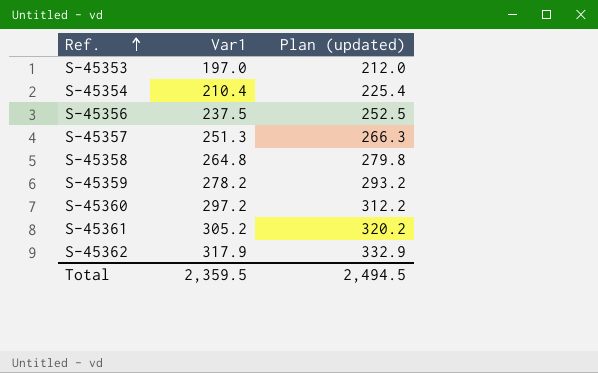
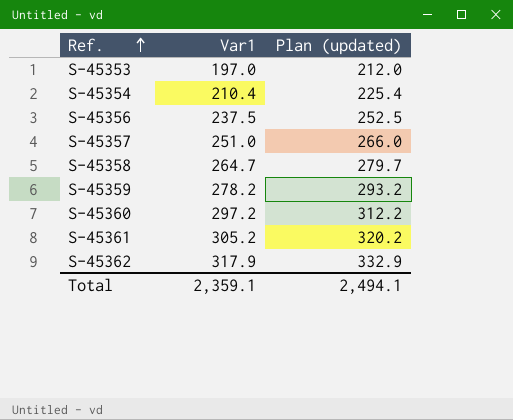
S-45357 | Var1: 251.3 -> 251.0
S-45357 | Plan (updated): 266.3 -> 266.0
S-45358 | Var1: 264.8 -> 264.7
S-45358 | Plan (updated): 279.8 -> 279.7
Total | Var1: 2,359.5 -> 2,359.1
Total | Plan (updated): 2,494.5 -> 2,494.1

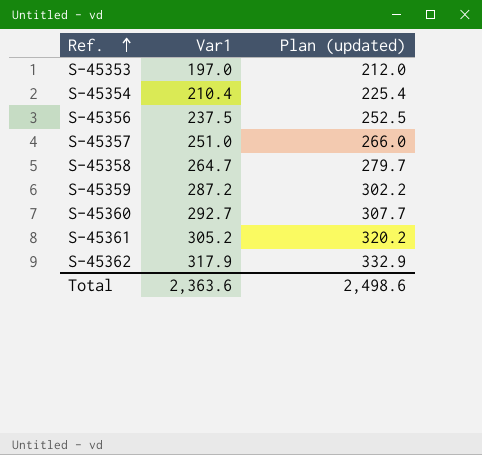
S-45359 | Var1: 278.2 -> 287.2
S-45359 | Plan (updated): 293.2 -> 302.2
S-45360 | Var1: 297.2 -> 292.7
S-45360 | Plan (updated): 312.2 -> 307.7
Total | Var1: 2,359.1 -> 2,363.6
Total | Plan (updated): 2,494.1 -> 2,498.6

